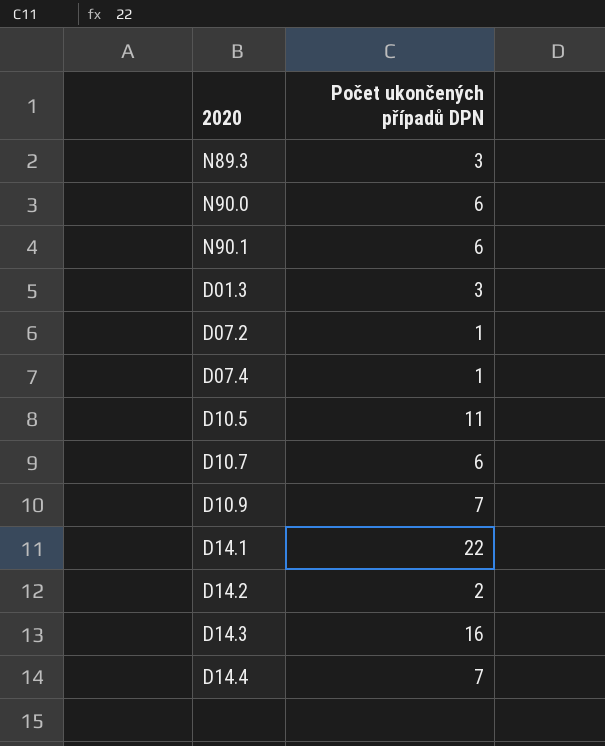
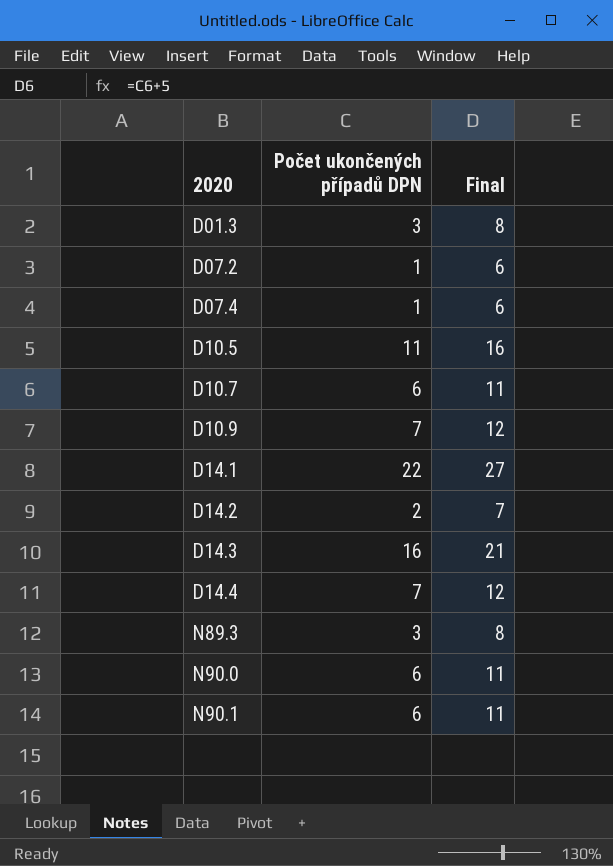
row order: none -> 2020 ascending
column Final | formula: none -> [Počet ukončených případů DPN] + 5

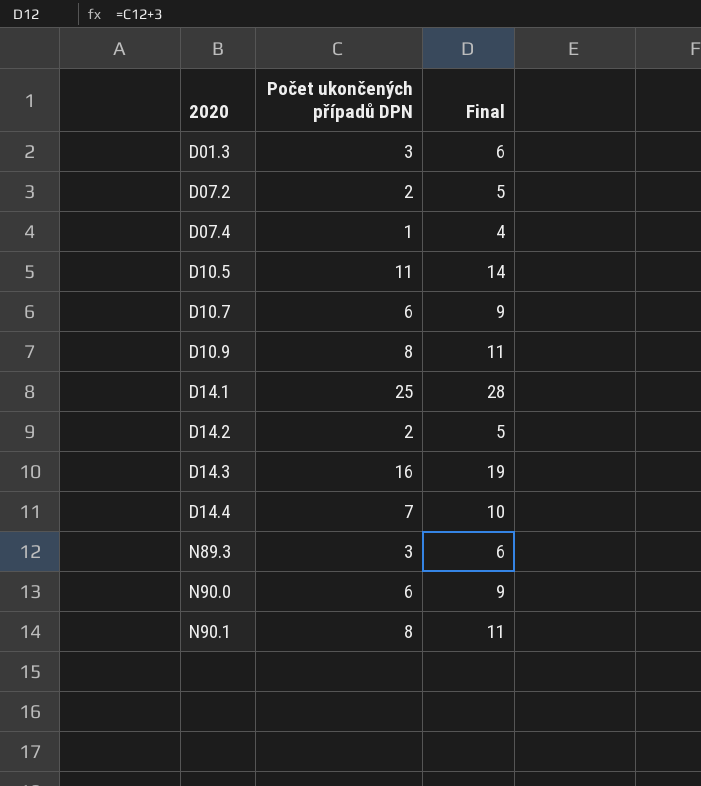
column Final | formula: [Počet ukončených případů DPN] + 5 -> [Počet ukončených případů DPN] + 3
D07.2 | Počet ukončených případů DPN: 1 -> 2
D10.9 | Počet ukončených případů DPN: 7 -> 8
D14.1 | Počet ukončených případů DPN: 22 -> 25
N90.1 | Počet ukončených případů DPN: 6 -> 8

